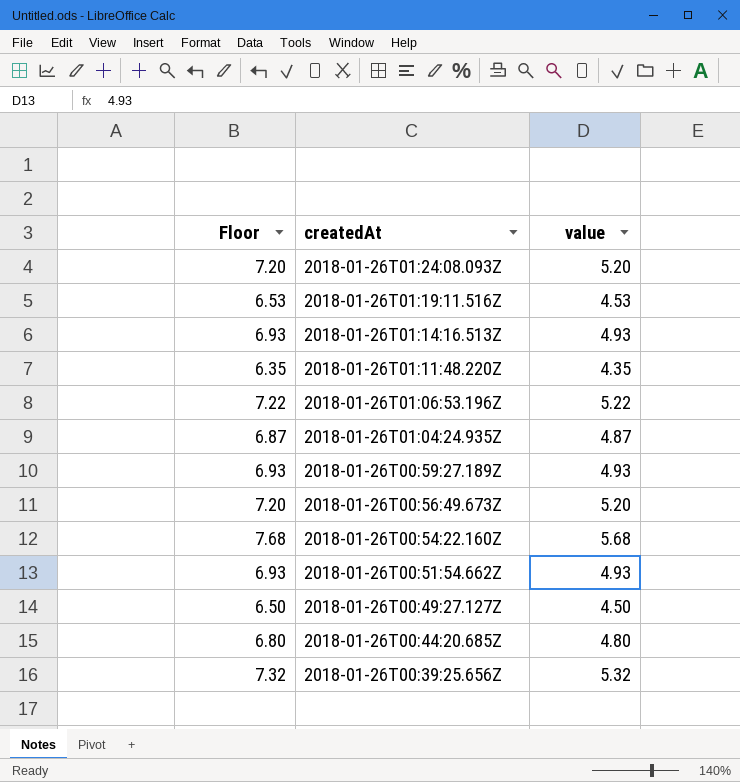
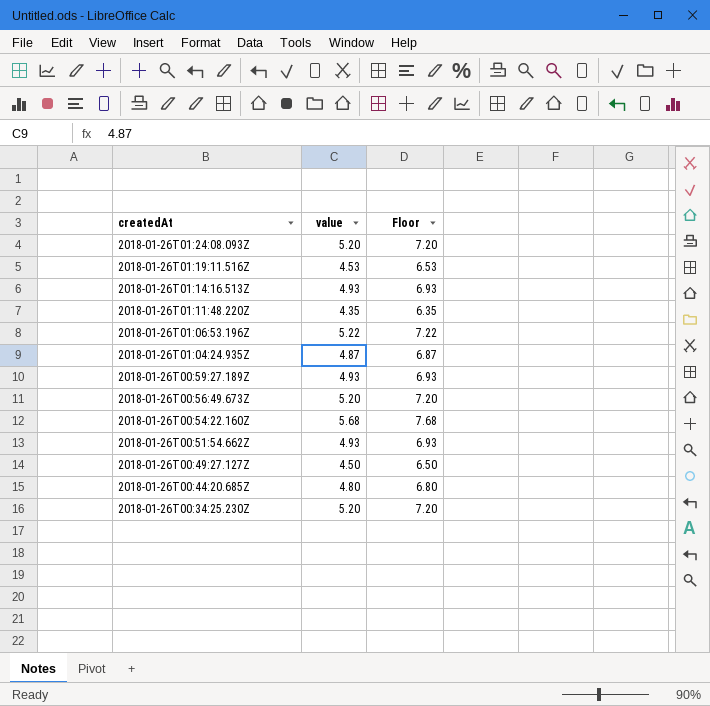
column Floor | position: 1 -> 3
row 2018-01-26T00:39:25.656Z: 7.32 | 5.32 -> none
row 2018-01-26T00:34:25.230Z: none -> 5.20 | 7.20

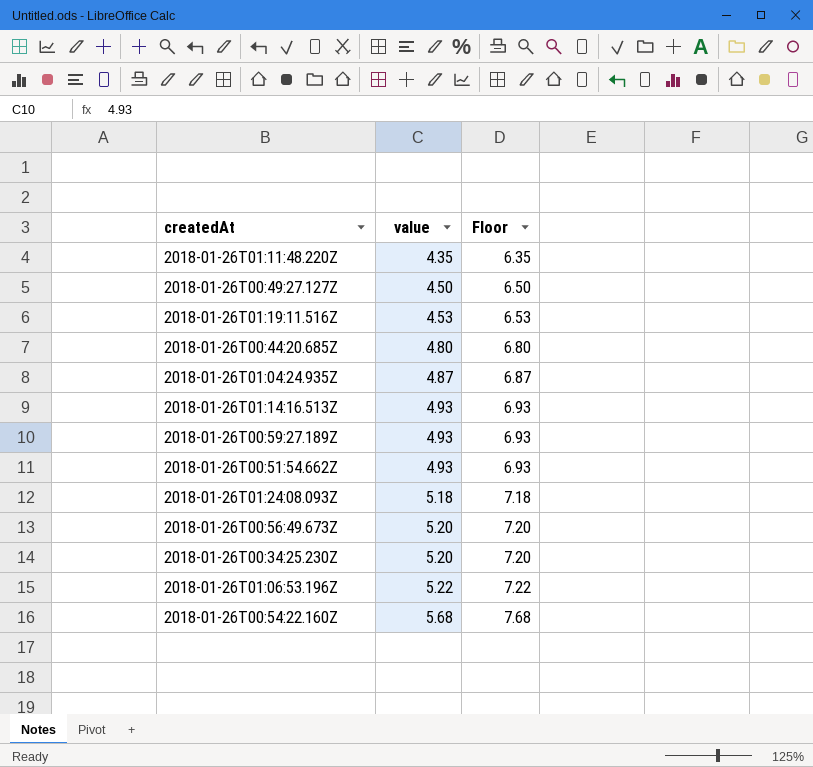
row order: createdAt descending -> value ascending
2018-01-26T01:24:08.093Z | value: 5.20 -> 5.18
2018-01-26T01:24:08.093Z | Floor: 7.20 -> 7.18

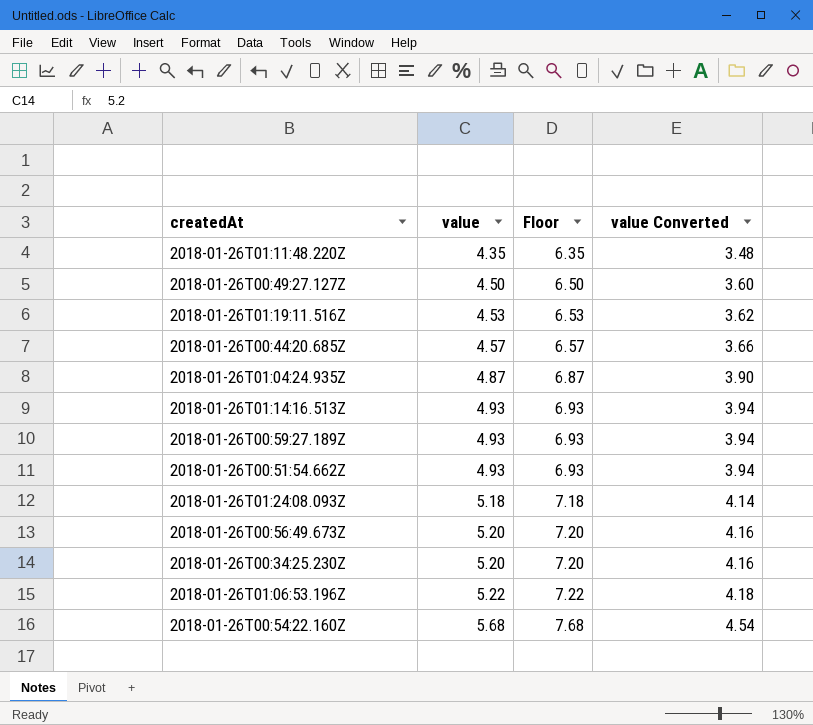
column value Converted | formula: none -> [value] * 0.8
2018-01-26T00:44:20.685Z | value: 4.80 -> 4.57
2018-01-26T00:44:20.685Z | Floor: 6.80 -> 6.57

